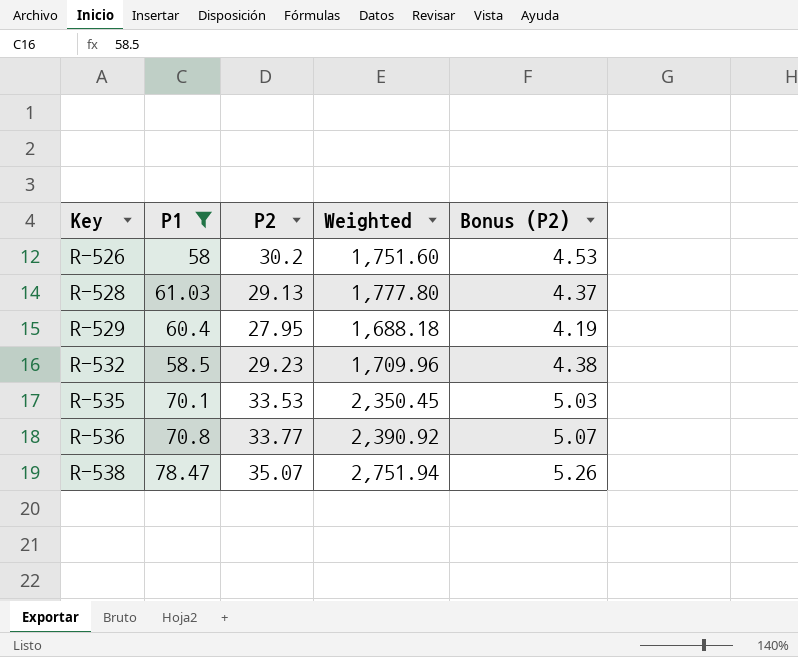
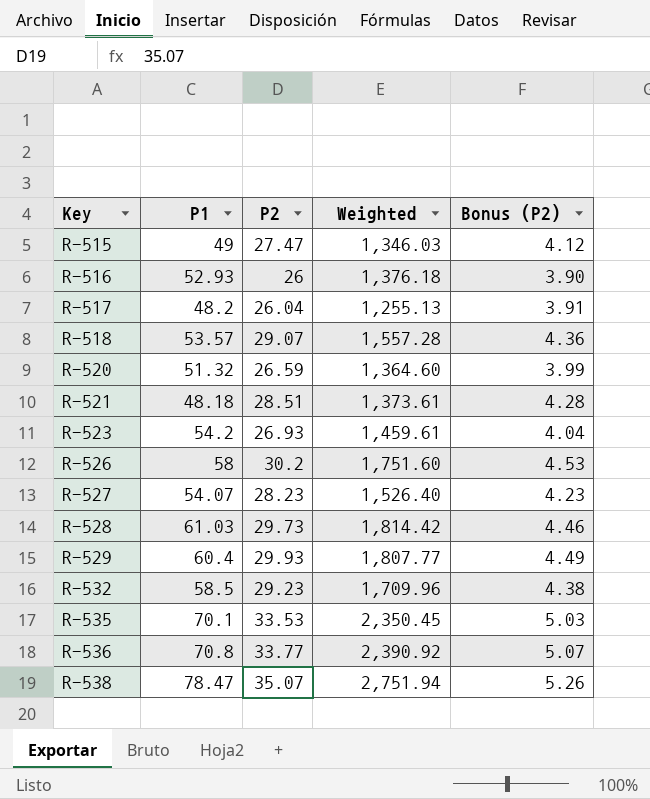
filter: P1 >= 58 -> none
R-528 | P2: 29.13 -> 29.73
R-528 | Weighted: 1,777.80 -> 1,814.42
R-528 | Bonus (P2): 4.37 -> 4.46
R-529 | P2: 27.95 -> 29.93
R-529 | Weighted: 1,688.18 -> 1,807.77
R-529 | Bonus (P2): 4.19 -> 4.49

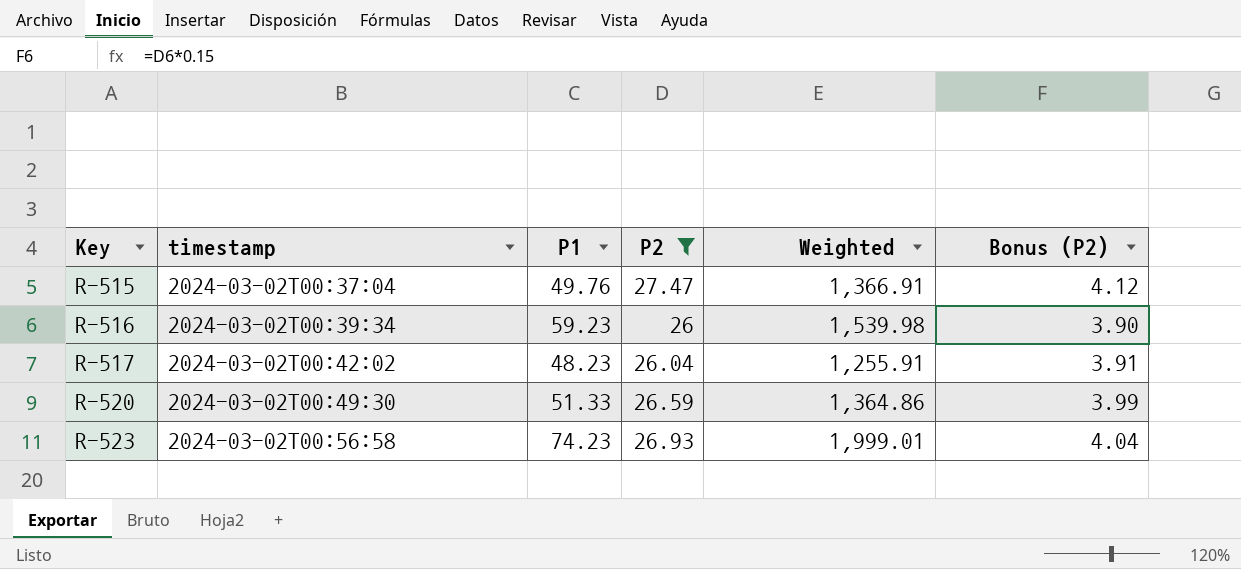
filter: none -> P2 <= 27.47
column timestamp | position: none -> 2
R-515 | P1: 49 -> 49.76
R-515 | Weighted: 1,346.03 -> 1,366.91
R-516 | P1: 52.93 -> 59.23
R-516 | Weighted: 1,376.18 -> 1,539.98
R-517 | P1: 48.2 -> 48.23
R-517 | Weighted: 1,255.13 -> 1,255.91
R-520 | P1: 51.32 -> 51.33
R-520 | Weighted: 1,364.60 -> 1,364.86
R-523 | P1: 54.2 -> 74.23
R-523 | Weighted: 1,459.61 -> 1,999.01

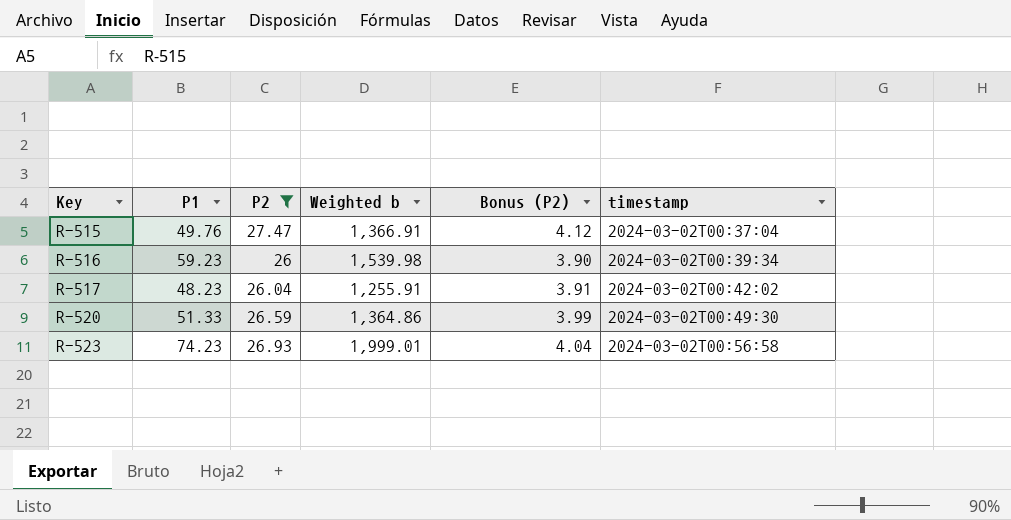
column name: Weighted -> Weighted b
column timestamp | position: 2 -> 6

